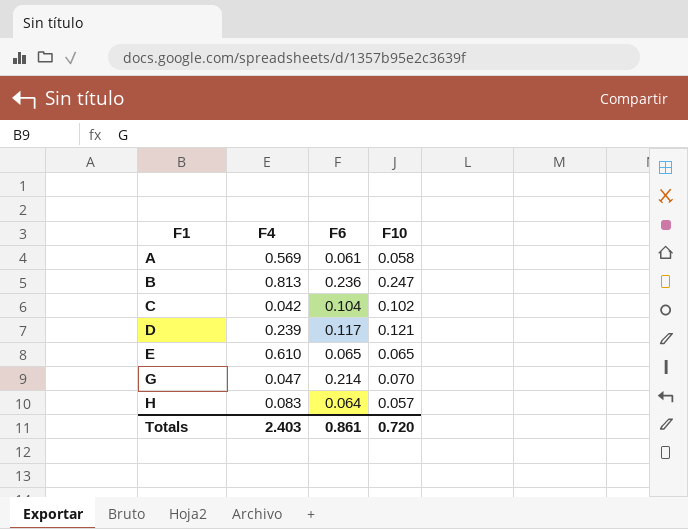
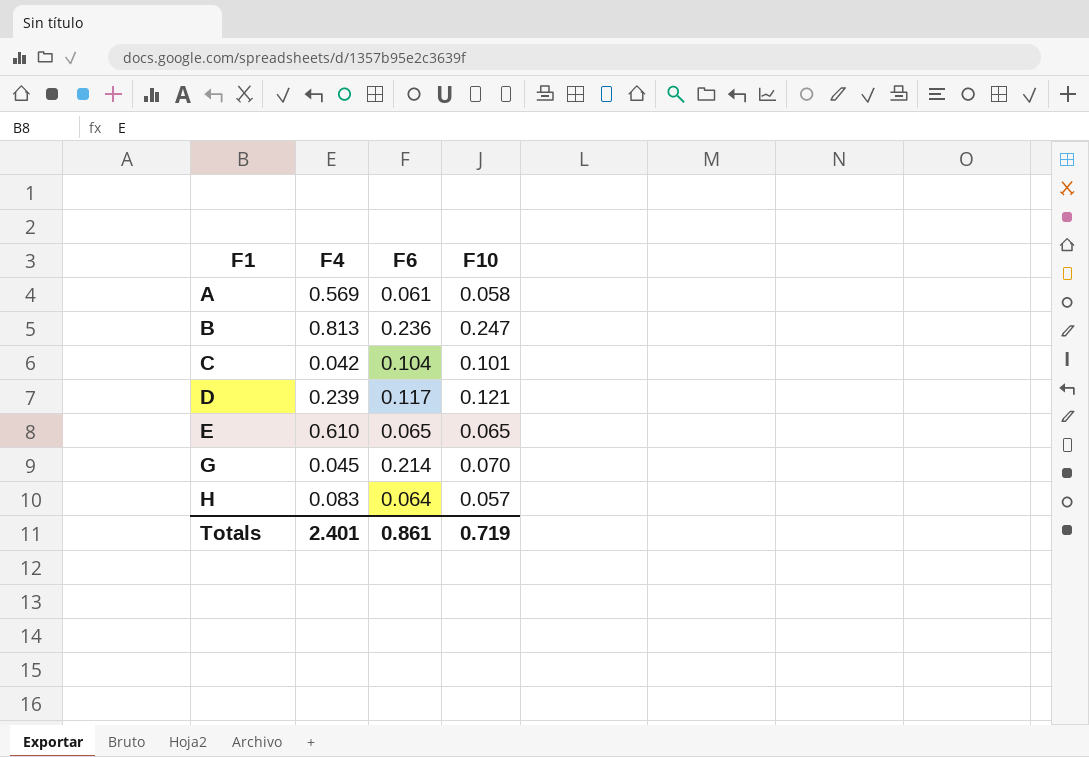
C | F10: 0.102 -> 0.101
G | F4: 0.047 -> 0.045
Totals | F4: 2.403 -> 2.401
Totals | F10: 0.720 -> 0.719

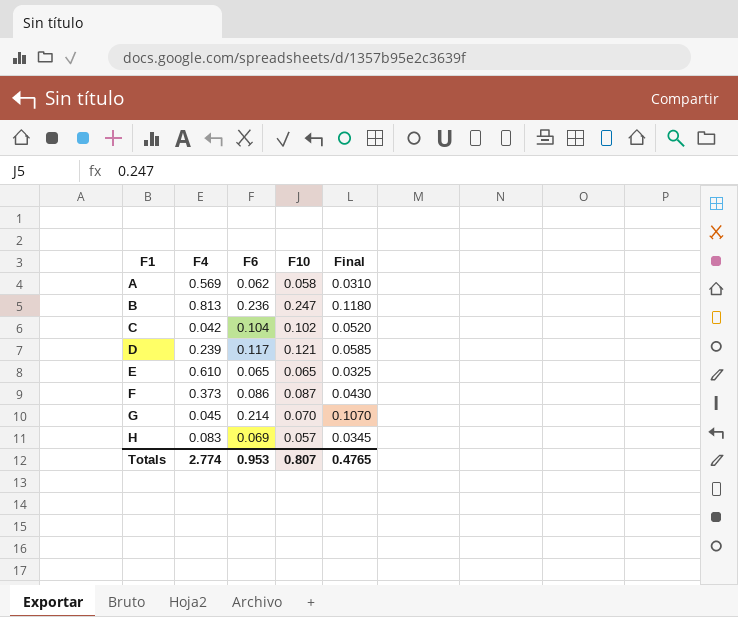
column Final | formula: none -> [F6] * 0.5
A | F6: 0.061 -> 0.062
C | F10: 0.101 -> 0.102
row F: none -> 0.373 | 0.086 | 0.087 | 0.0430
H | F6: 0.064 -> 0.069
Totals | F4: 2.401 -> 2.774
Totals | F6: 0.861 -> 0.953
Totals | F10: 0.719 -> 0.807

